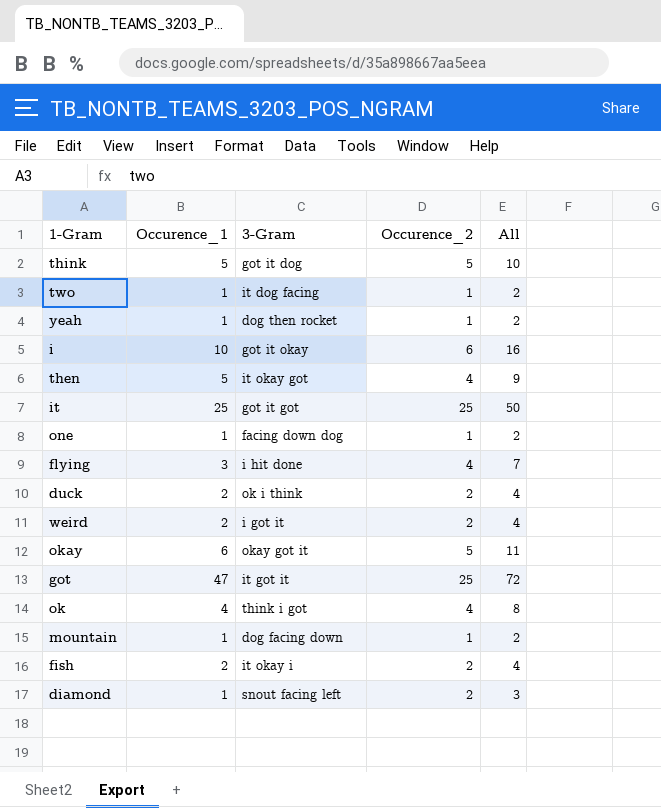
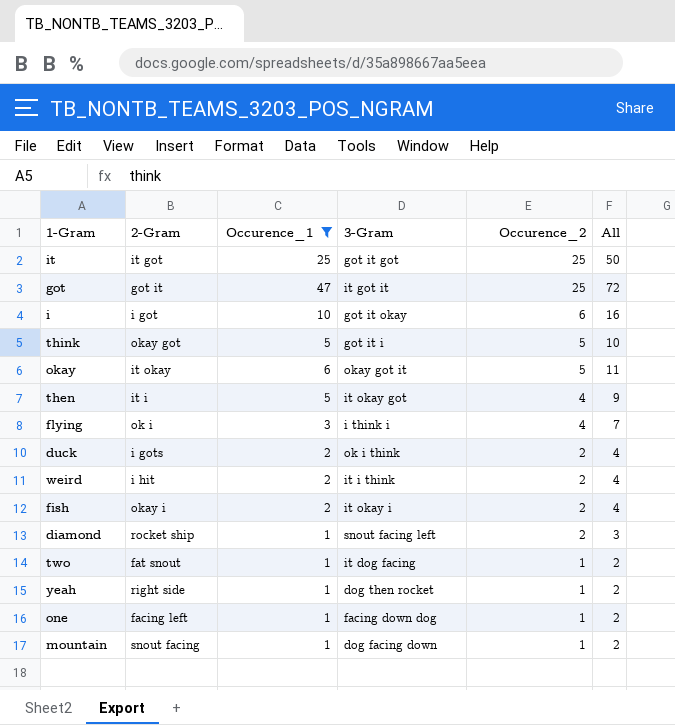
filter: none -> Occurence_1 != 4
row order: none -> Occurence_2 descending
column 2-Gram | position: none -> 2
think | 3-Gram: got it dog -> got it i
flying | 3-Gram: i hit done -> i think i
weird | 3-Gram: i got it -> it i think

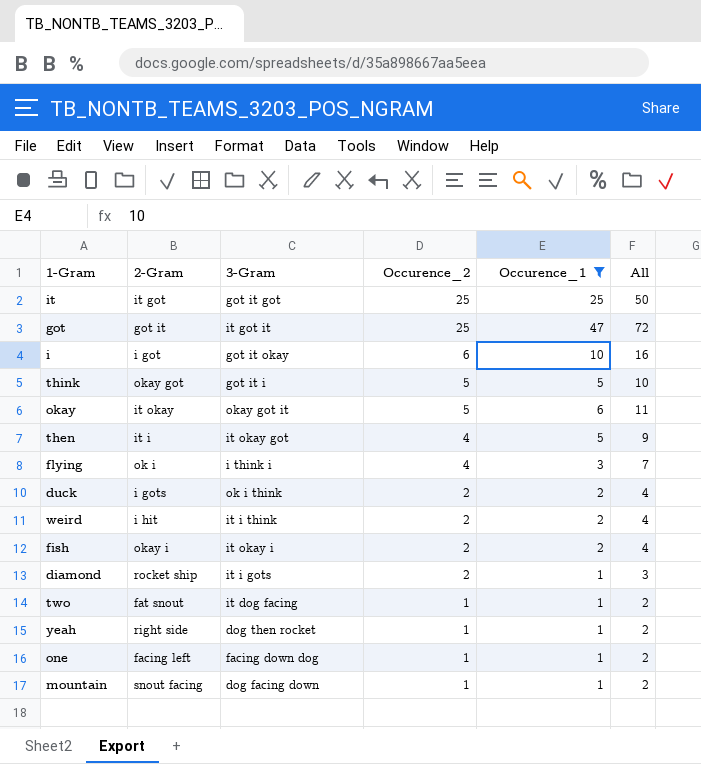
column Occurence_1 | position: 3 -> 5
diamond | 3-Gram: snout facing left -> it i gots

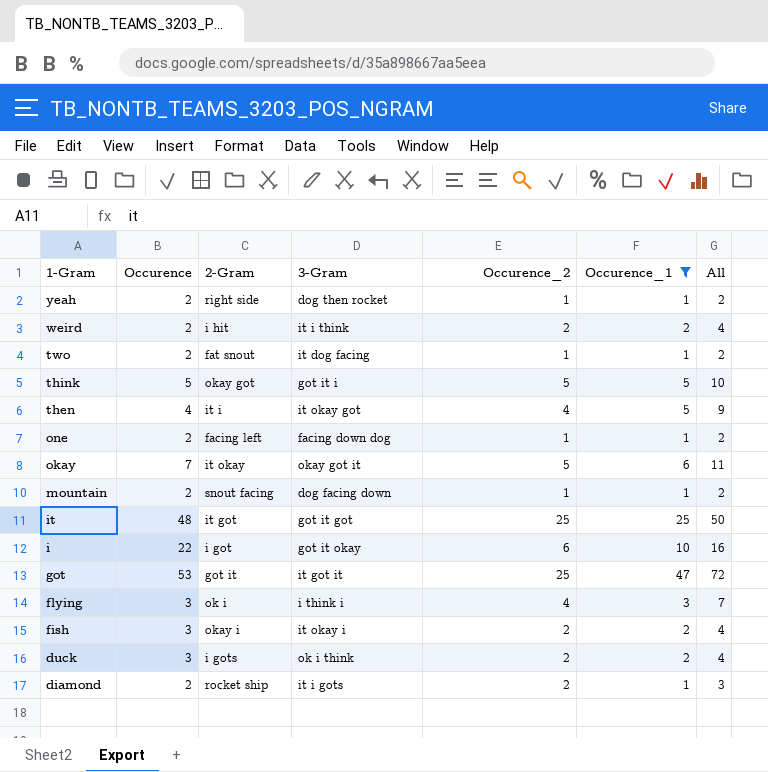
row order: Occurence_2 descending -> 1-Gram descending
column Occurence | position: none -> 2

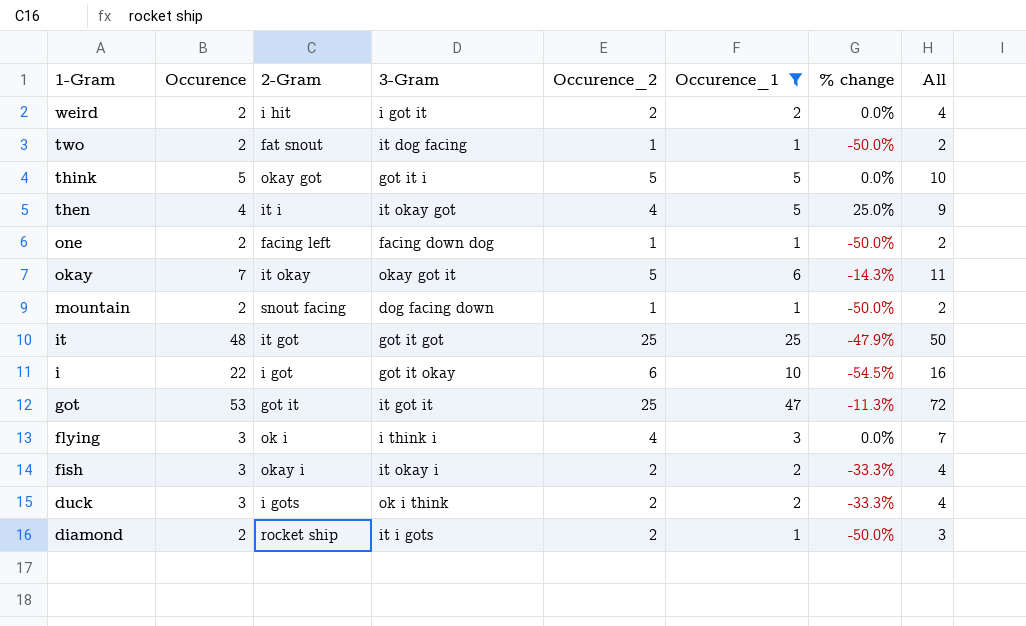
column % change | formula: none -> ([Occurence_1] - [Occurence]) / [Occurence]
row yeah: 2 | right side | dog then rocket | 1 | 1 | 2 -> none
weird | 3-Gram: it i think -> i got it

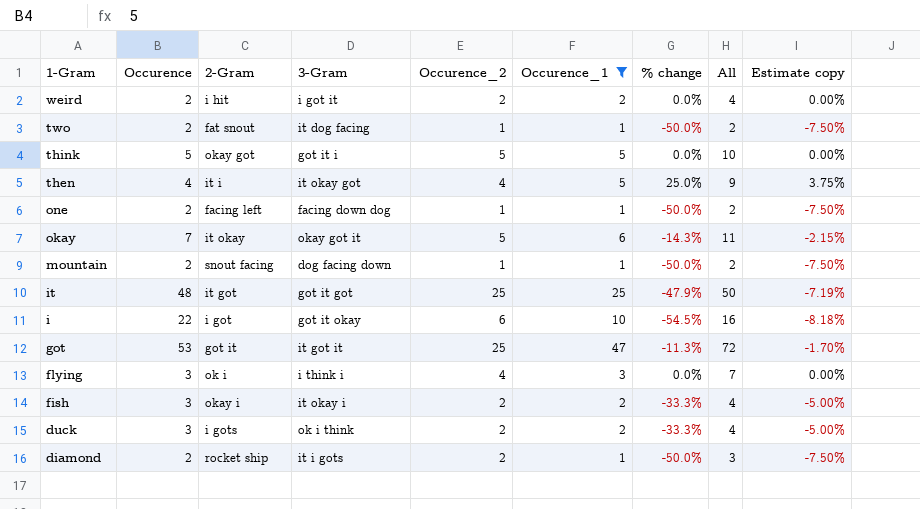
column Estimate copy | formula: none -> [% change] * 0.15

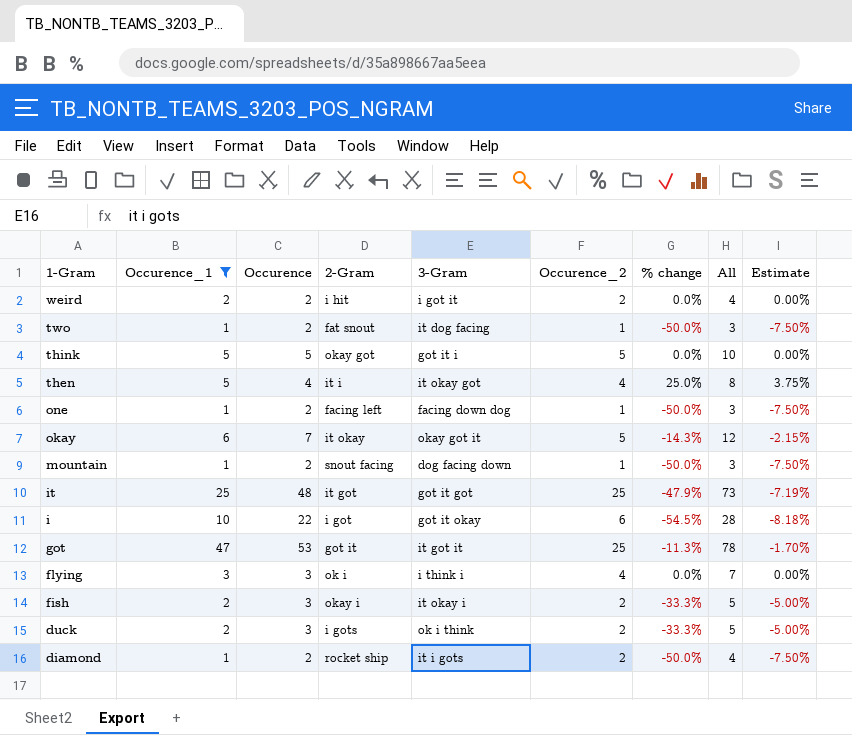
column Occurence_1 | position: 6 -> 2
column All | formula: [Occurence_2] + [Occurence_1] -> [Occurence] + [Occurence_2]
column name: Estimate copy -> Estimate

